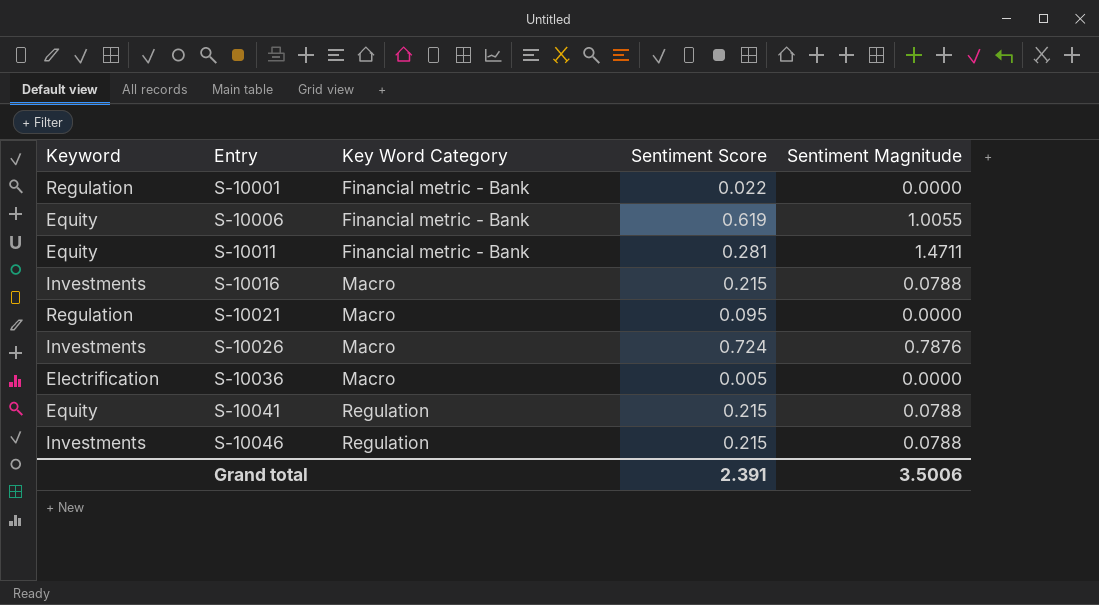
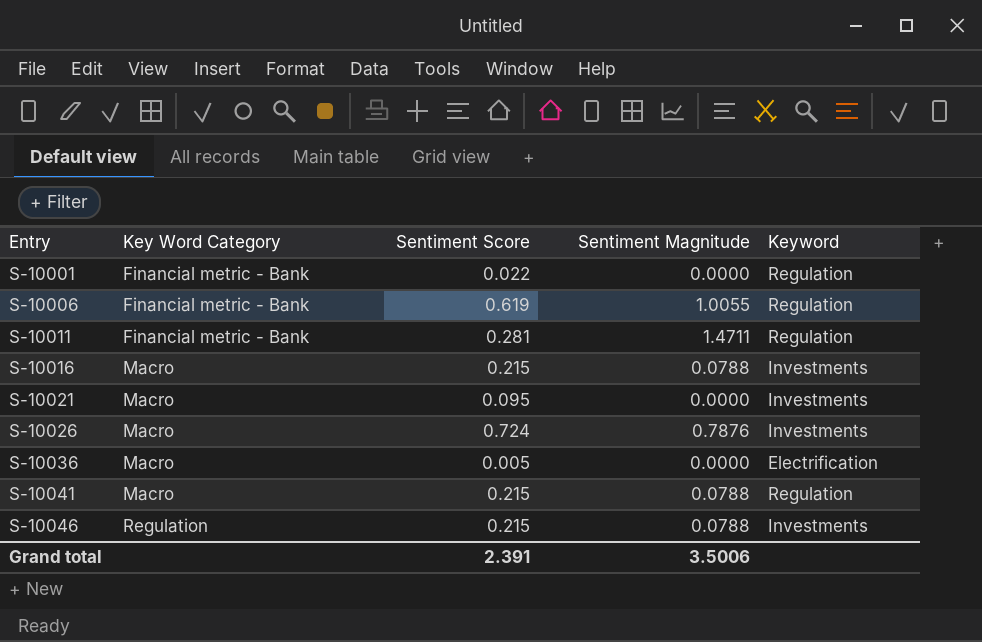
column Keyword | position: 1 -> 5
S-10006 | Keyword: Equity -> Regulation
S-10011 | Keyword: Equity -> Regulation
S-10021 | Keyword: Regulation -> Investments
S-10041 | Key Word Category: Regulation -> Macro
S-10041 | Keyword: Equity -> Regulation

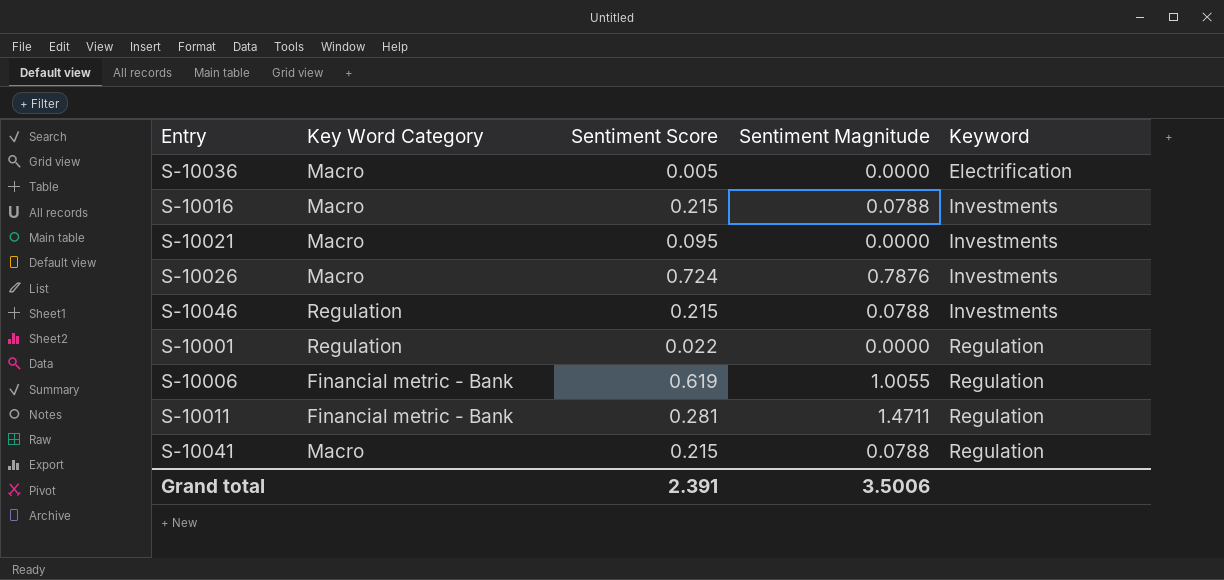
row order: Entry ascending -> Keyword ascending
S-10001 | Key Word Category: Financial metric - Bank -> Regulation

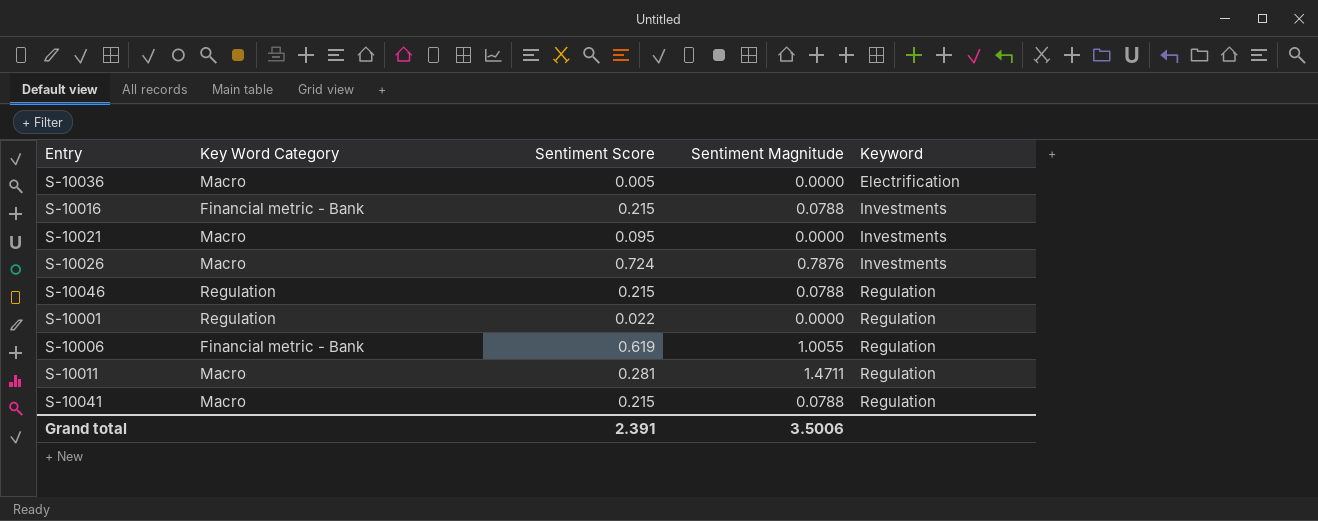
S-10016 | Key Word Category: Macro -> Financial metric - Bank
S-10046 | Keyword: Investments -> Regulation
S-10011 | Key Word Category: Financial metric - Bank -> Macro

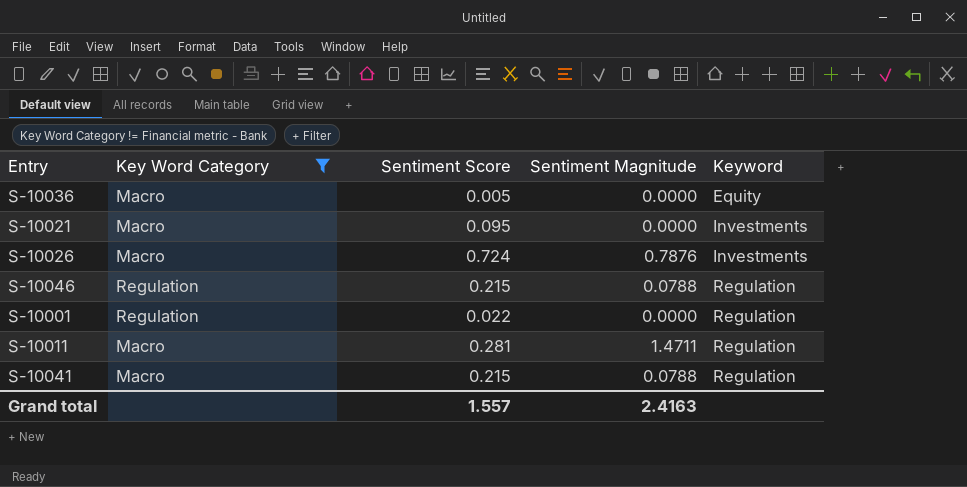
filter: none -> Key Word Category != Financial metric - Bank
S-10036 | Keyword: Electrification -> Equity
Grand total | Sentiment Score: 2.391 -> 1.557
Grand total | Sentiment Magnitude: 3.5006 -> 2.4163

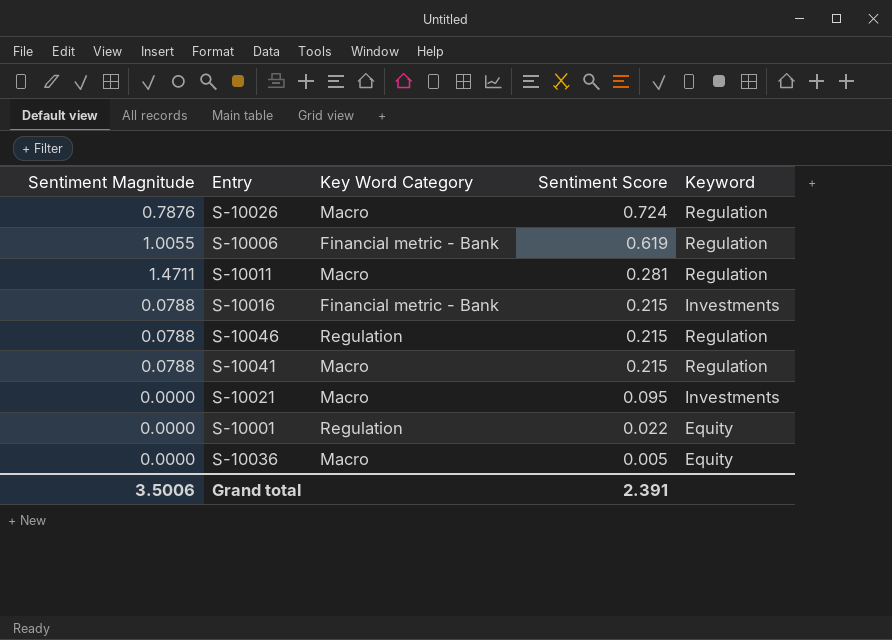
filter: Key Word Category != Financial metric - Bank -> none
row order: Keyword ascending -> Sentiment Score descending
column Sentiment Magnitude | position: 4 -> 1
S-10026 | Keyword: Investments -> Regulation
S-10001 | Keyword: Regulation -> Equity
Grand total | Sentiment Magnitude: 2.4163 -> 3.5006
Grand total | Sentiment Score: 1.557 -> 2.391

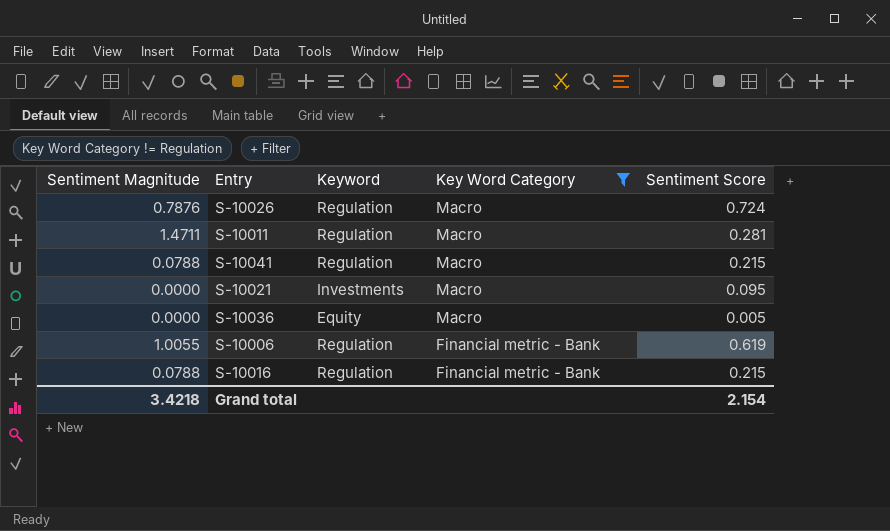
filter: none -> Key Word Category != Regulation
row order: Sentiment Score descending -> Key Word Category descending
column Keyword | position: 5 -> 3
S-10016 | Keyword: Investments -> Regulation
Grand total | Sentiment Magnitude: 3.5006 -> 3.4218
Grand total | Sentiment Score: 2.391 -> 2.154

